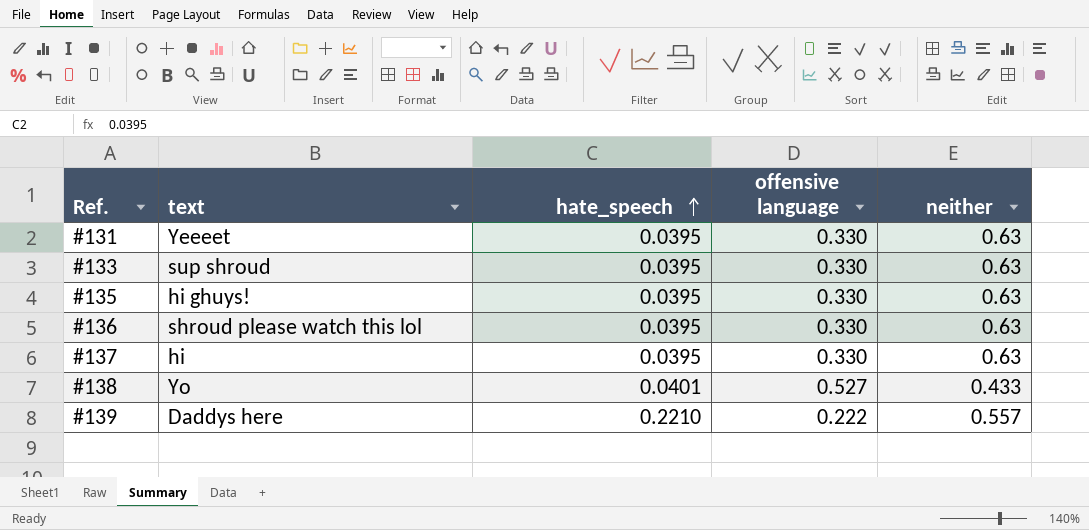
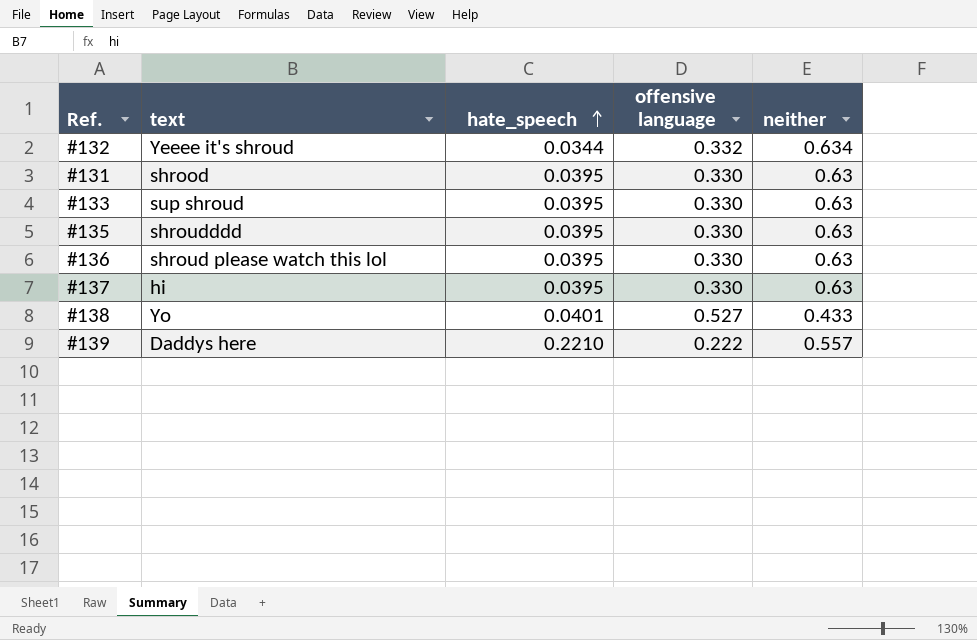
row #132: none -> Yeeee it's shroud | 0.0344 | 0.332 | 0.634
#131 | text: Yeeeet -> shrood
#135 | text: hi ghuys! -> shroudddd

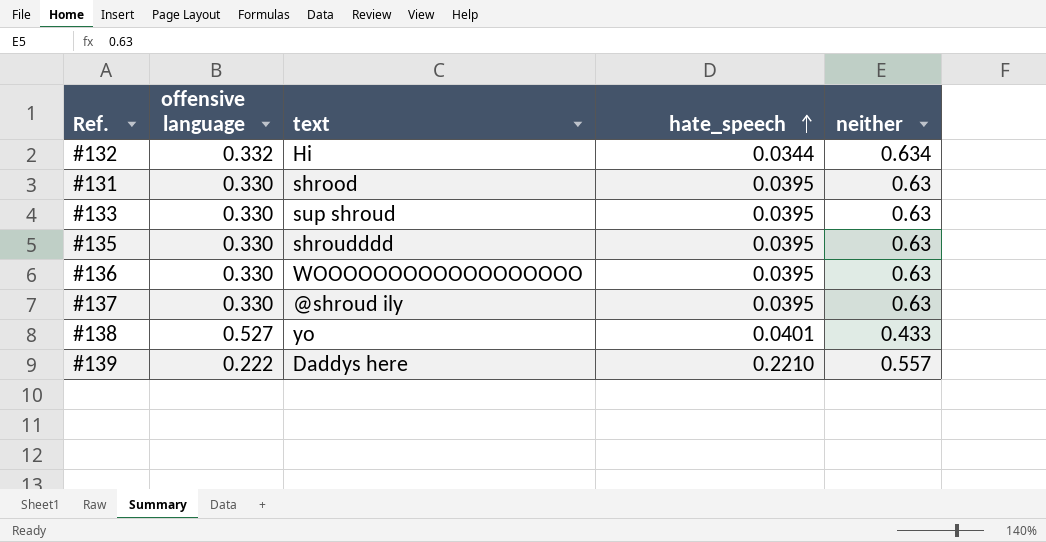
column offensive language | position: 4 -> 2
#132 | text: Yeeee it's shroud -> Hi
#136 | text: shroud please watch this lol -> WOOOOOOOOOOOOOOOOOO
#137 | text: hi -> @shroud ily
#138 | text: Yo -> yo

